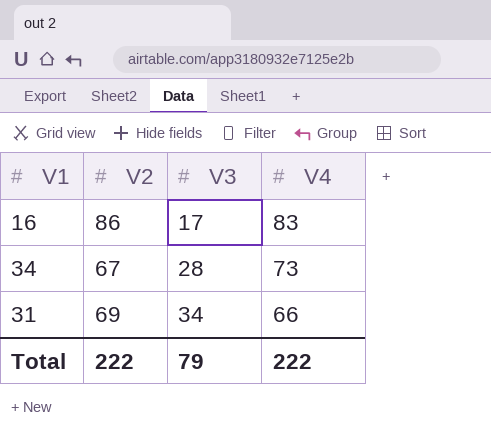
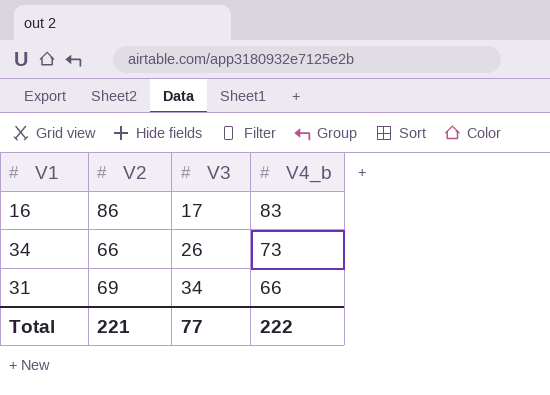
column name: V4 -> V4_b
34 | V2: 67 -> 66
34 | V3: 28 -> 26
Total | V2: 222 -> 221
Total | V3: 79 -> 77

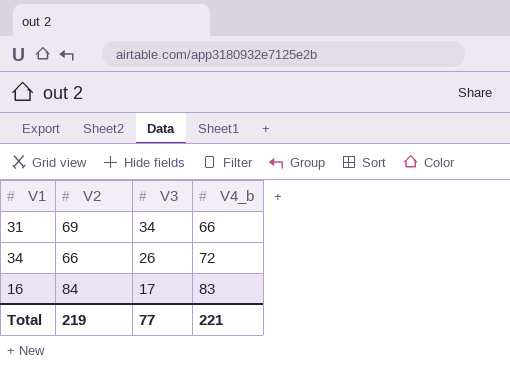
row order: V3 ascending -> V3 descending
34 | V4_b: 73 -> 72
16 | V2: 86 -> 84
Total | V2: 221 -> 219
Total | V4_b: 222 -> 221

